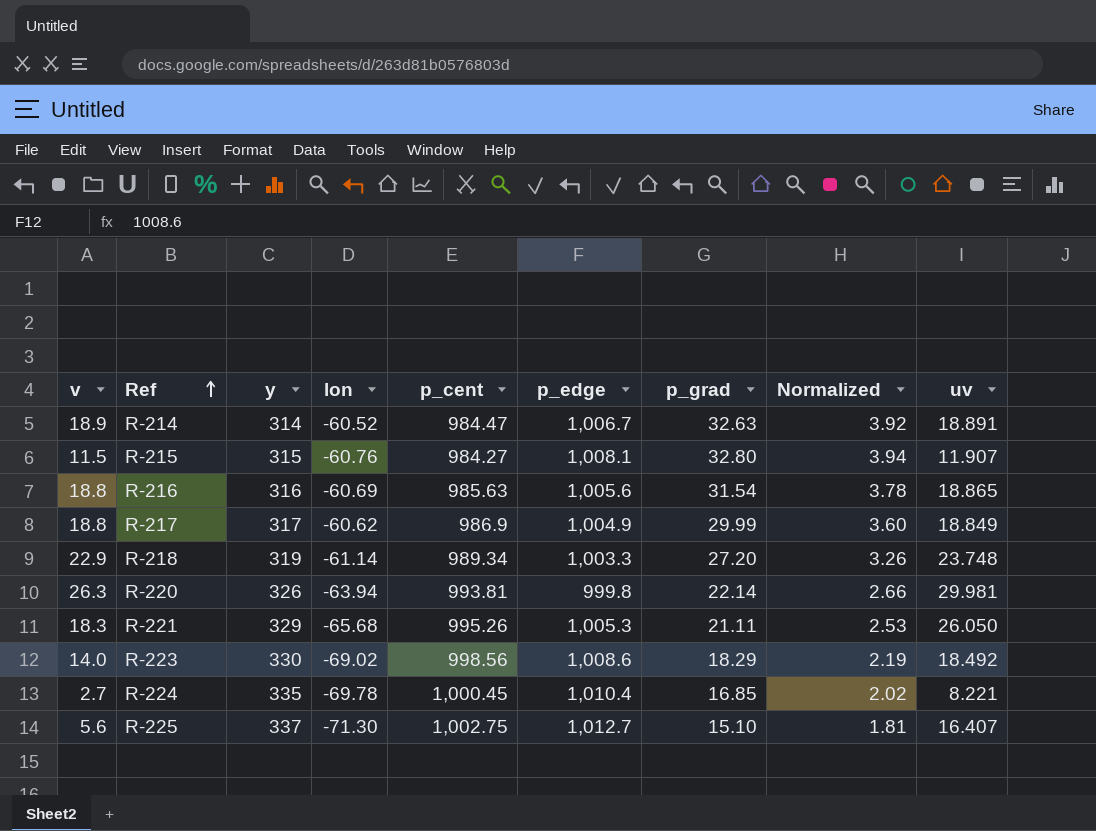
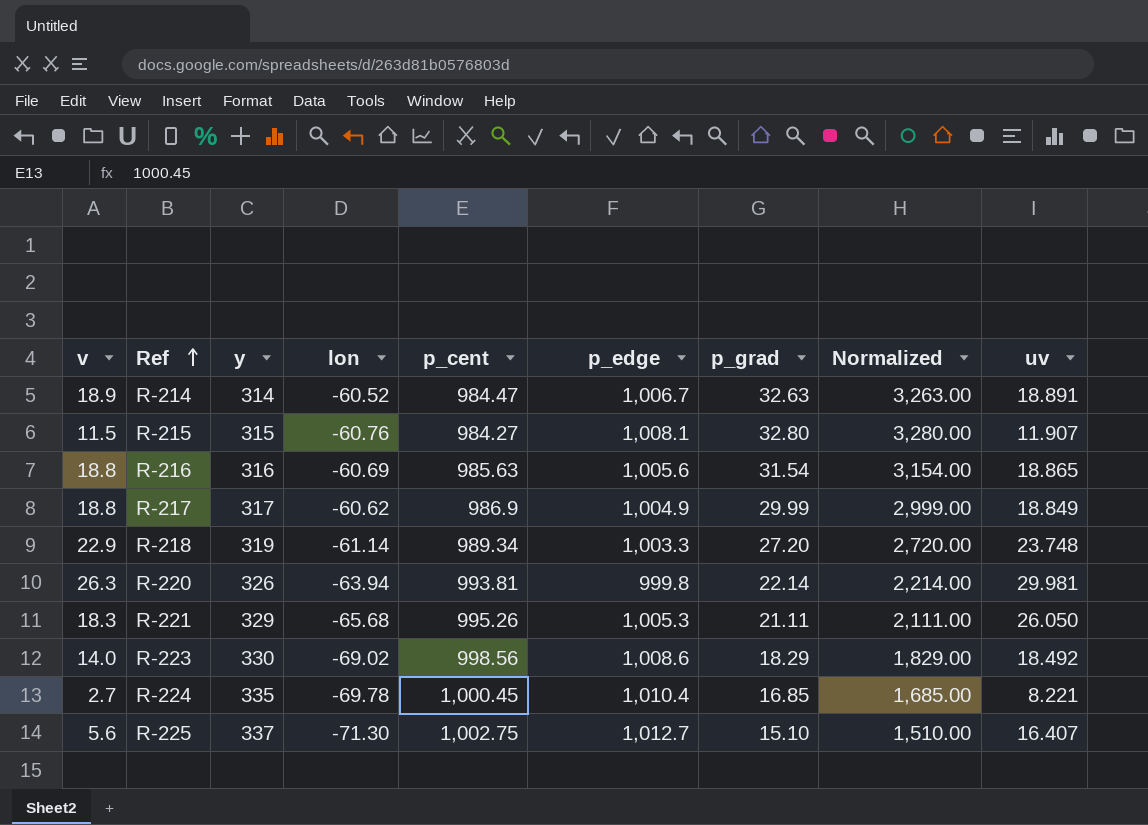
column Normalized | formula: [p_grad] * 0.12 -> [p_grad] * 100

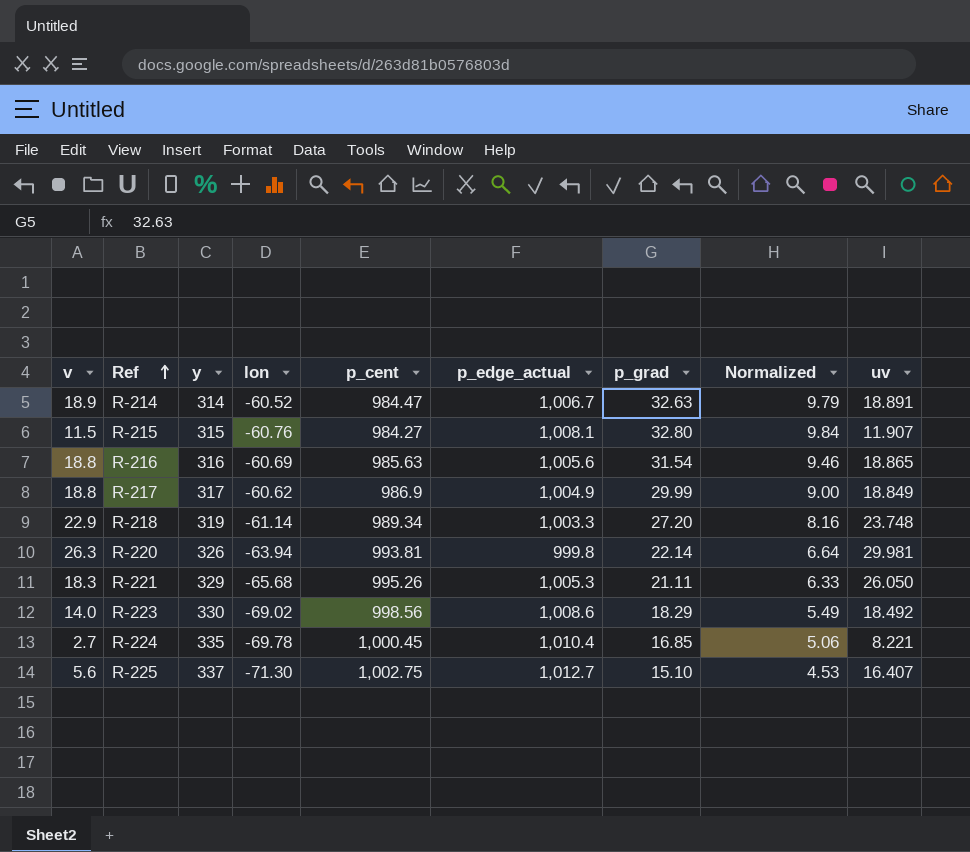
column name: p_edge -> p_edge_actual
column Normalized | formula: [p_grad] * 100 -> [p_grad] * 0.3

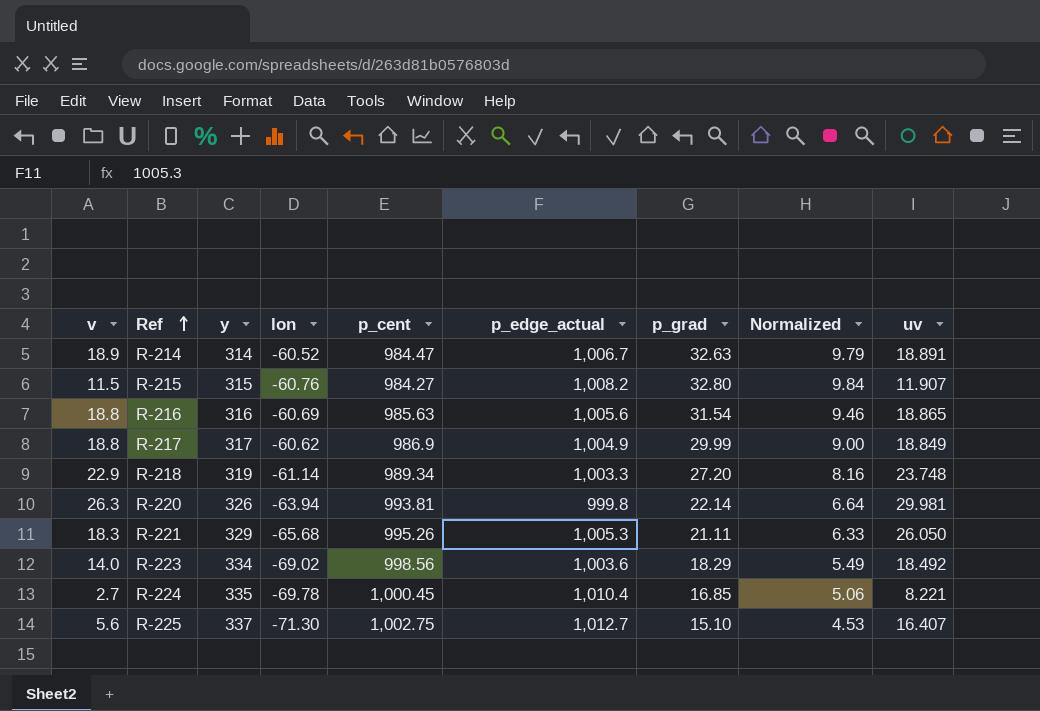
R-215 | p_edge_actual: 1,008.1 -> 1,008.2
R-223 | y: 330 -> 334
R-223 | p_edge_actual: 1,008.6 -> 1,003.6

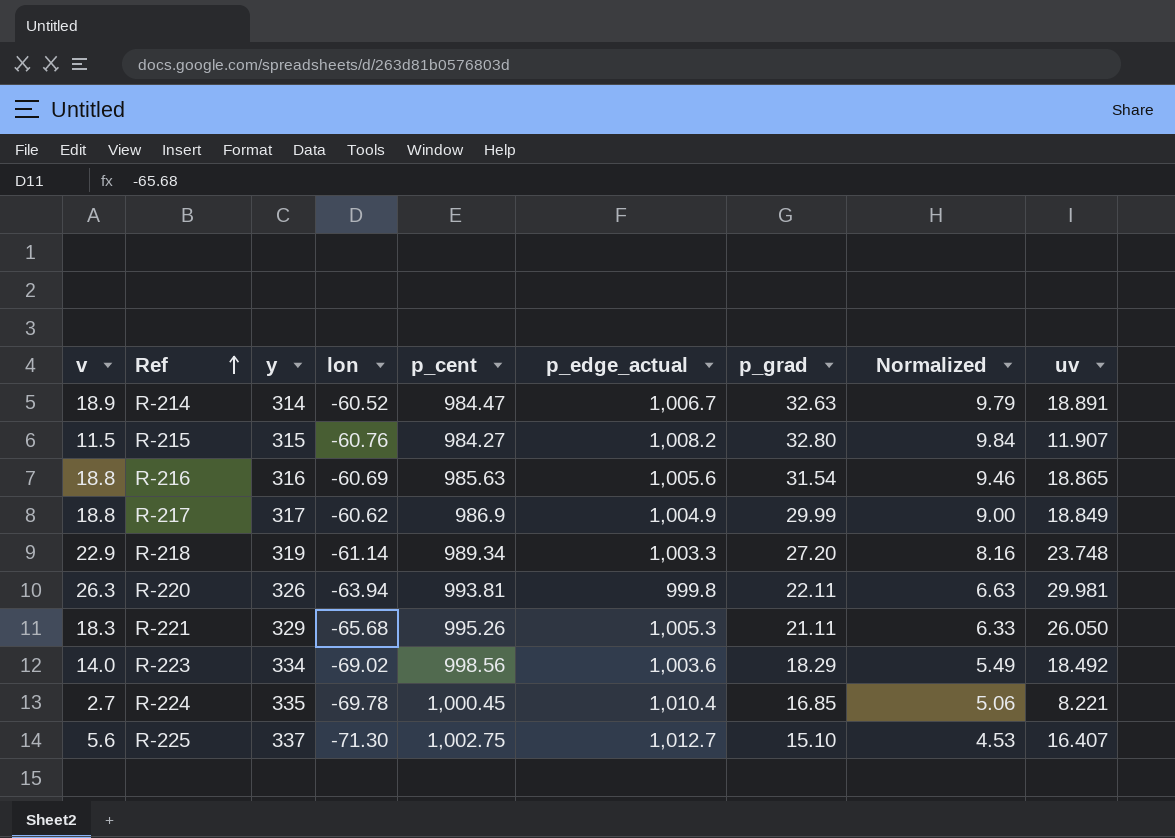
R-220 | p_grad: 22.14 -> 22.11
R-220 | Normalized: 6.64 -> 6.63

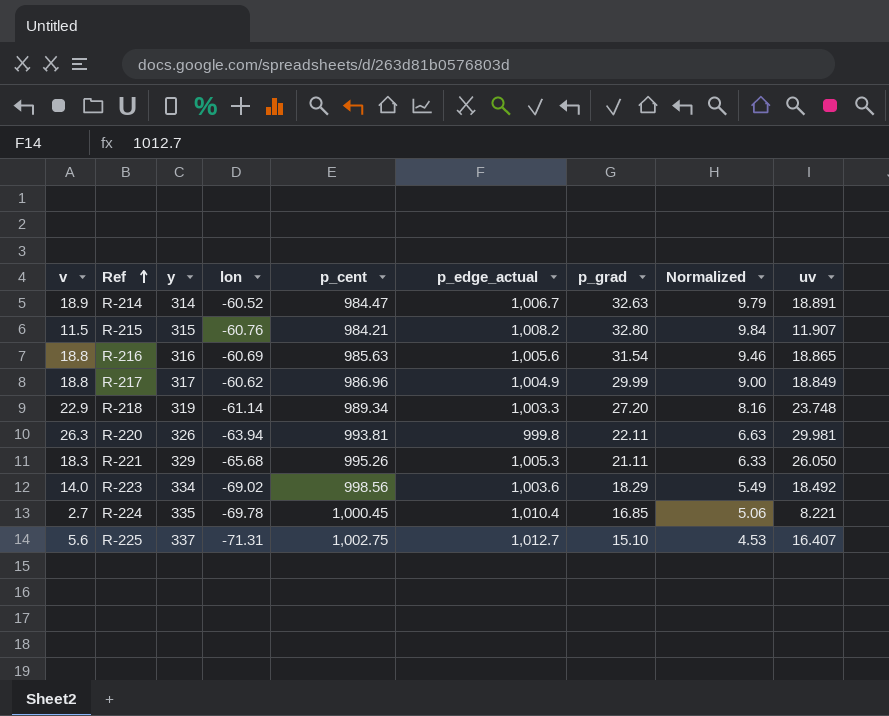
R-215 | p_cent: 984.27 -> 984.21
R-217 | p_cent: 986.9 -> 986.96
R-225 | lon: -71.30 -> -71.31

